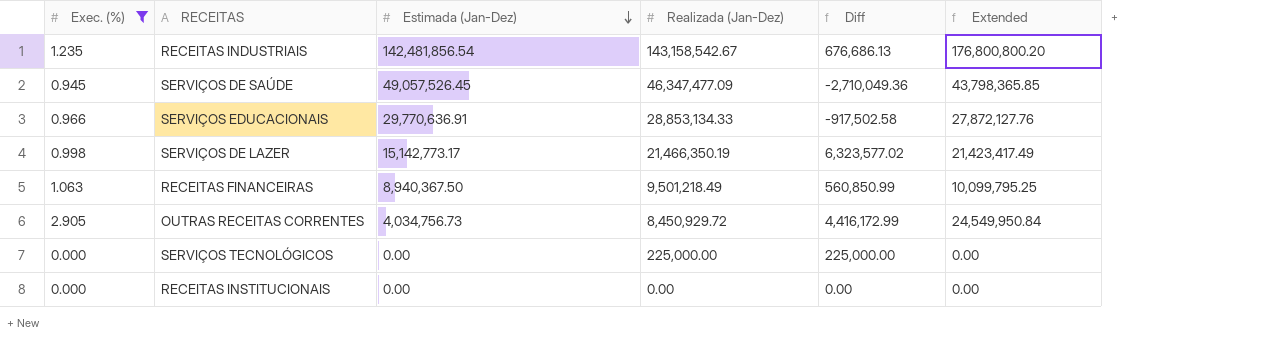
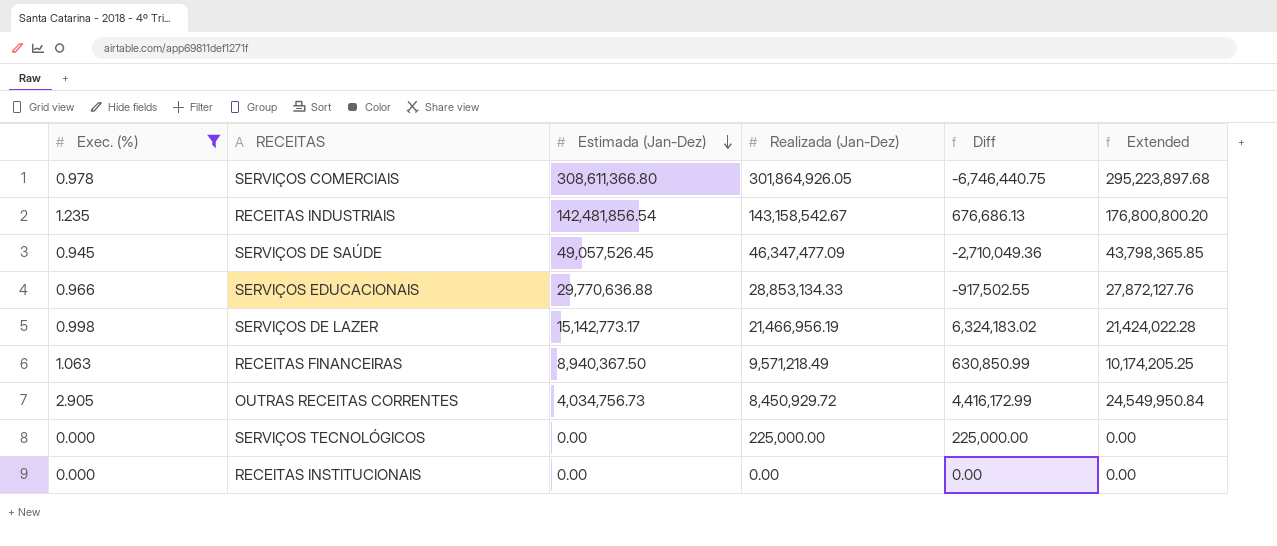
row SERVIÇOS COMERCIAIS: none -> 0.978 | 308,611,366.80 | 301,864,926.05 | -6,746,440.75 | 295,223,897.68
SERVIÇOS EDUCACIONAIS | Estimada (Jan-Dez): 29,770,636.91 -> 29,770,636.88
SERVIÇOS EDUCACIONAIS | Diff: -917,502.58 -> -917,502.55
SERVIÇOS DE LAZER | Realizada (Jan-Dez): 21,466,350.19 -> 21,466,956.19
SERVIÇOS DE LAZER | Diff: 6,323,577.02 -> 6,324,183.02
SERVIÇOS DE LAZER | Extended: 21,423,417.49 -> 21,424,022.28
RECEITAS FINANCEIRAS | Realizada (Jan-Dez): 9,501,218.49 -> 9,571,218.49
RECEITAS FINANCEIRAS | Diff: 560,850.99 -> 630,850.99
RECEITAS FINANCEIRAS | Extended: 10,099,795.25 -> 10,174,205.25

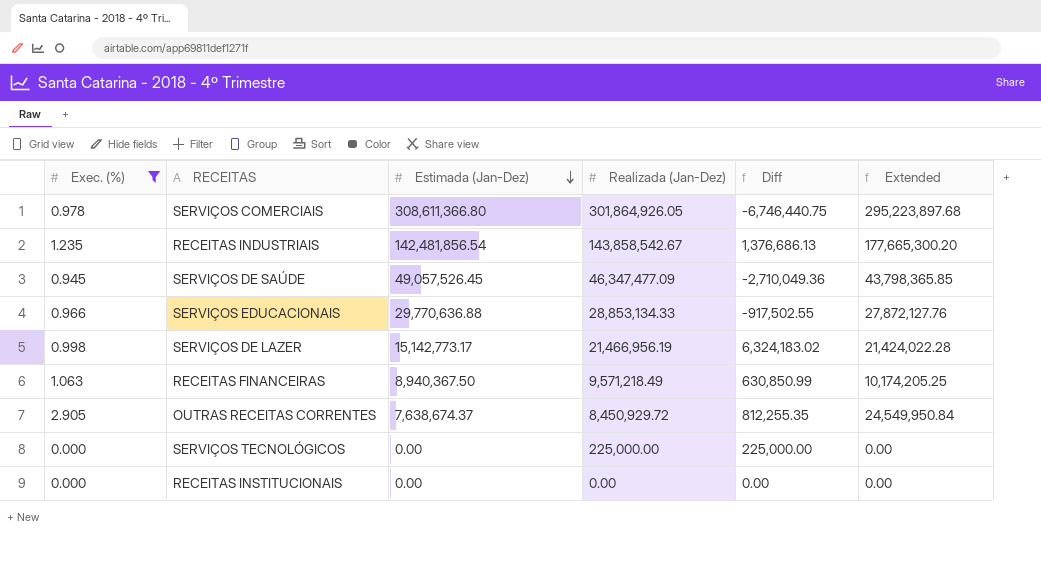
RECEITAS INDUSTRIAIS | Realizada (Jan-Dez): 143,158,542.67 -> 143,858,542.67
RECEITAS INDUSTRIAIS | Diff: 676,686.13 -> 1,376,686.13
RECEITAS INDUSTRIAIS | Extended: 176,800,800.20 -> 177,665,300.20
OUTRAS RECEITAS CORRENTES | Estimada (Jan-Dez): 4,034,756.73 -> 7,638,674.37
OUTRAS RECEITAS CORRENTES | Diff: 4,416,172.99 -> 812,255.35

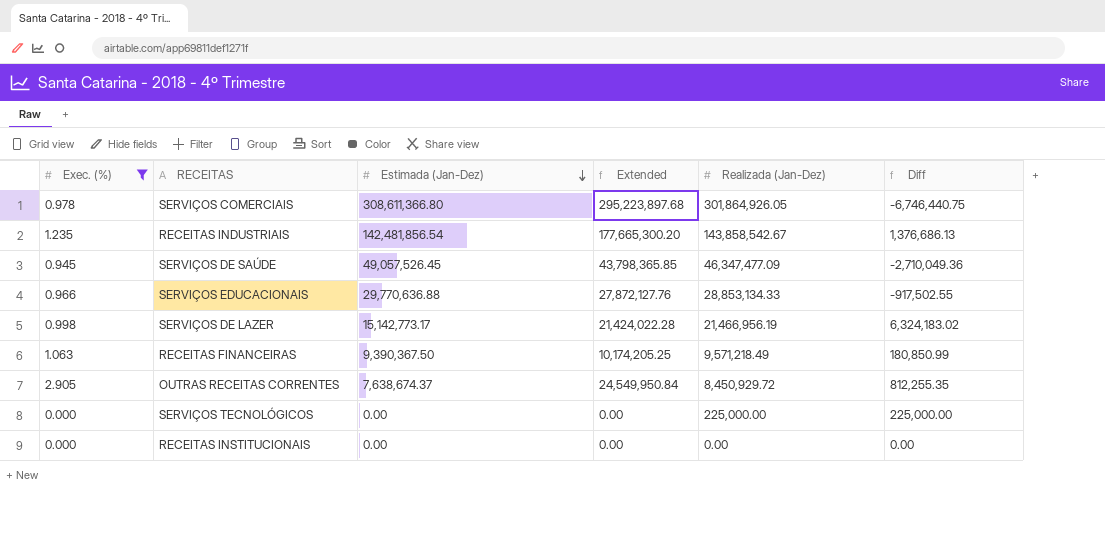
column Extended | position: 6 -> 4
RECEITAS FINANCEIRAS | Estimada (Jan-Dez): 8,940,367.50 -> 9,390,367.50
RECEITAS FINANCEIRAS | Diff: 630,850.99 -> 180,850.99

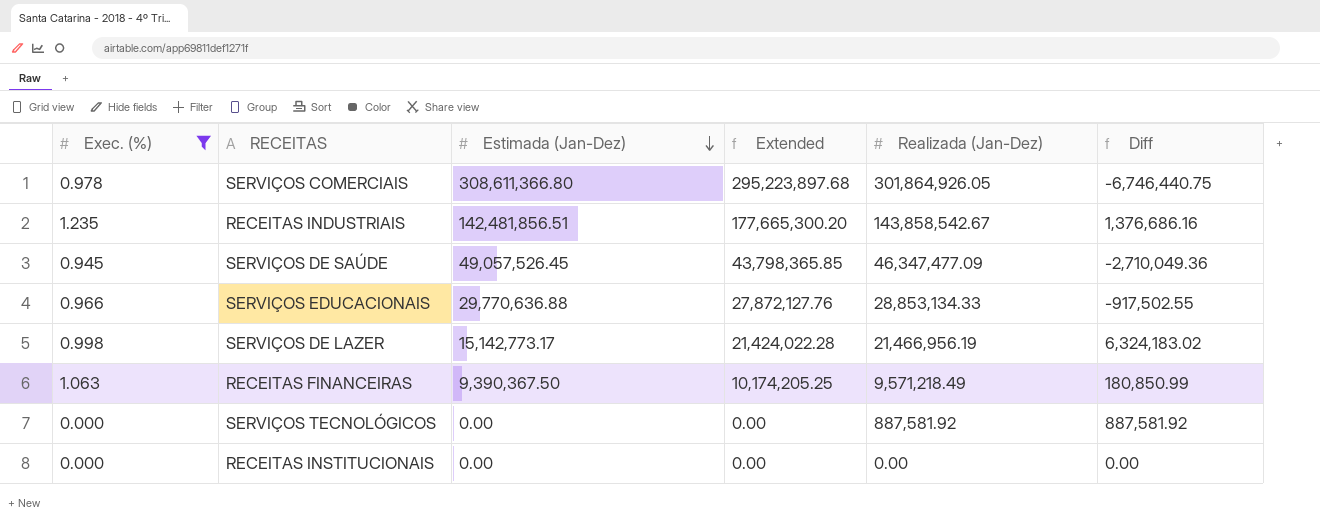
row OUTRAS RECEITAS CORRENTES: 2.905 | 7,638,674.37 | 24,549,950.84 | 8,450,929.72 | 812,255.35 -> none
RECEITAS INDUSTRIAIS | Estimada (Jan-Dez): 142,481,856.54 -> 142,481,856.51
RECEITAS INDUSTRIAIS | Diff: 1,376,686.13 -> 1,376,686.16
SERVIÇOS TECNOLÓGICOS | Realizada (Jan-Dez): 225,000.00 -> 887,581.92
SERVIÇOS TECNOLÓGICOS | Diff: 225,000.00 -> 887,581.92

